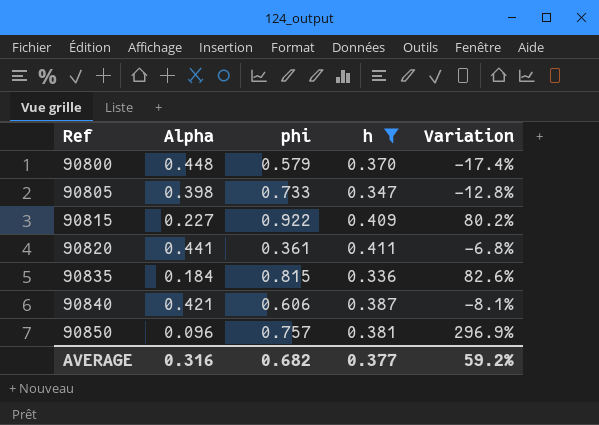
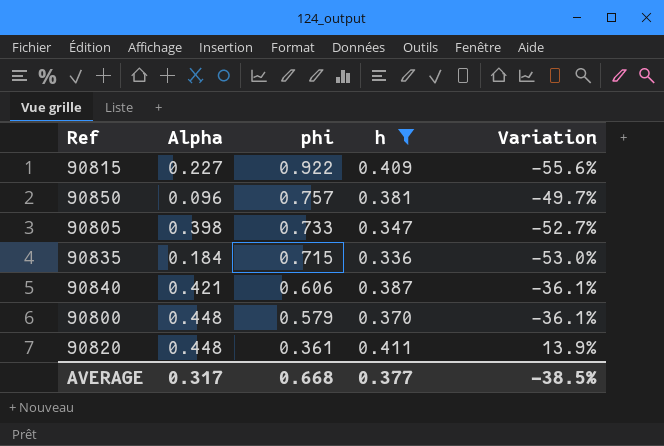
row order: Ref ascending -> phi descending
column Variation | formula: ([h] - [Alpha]) / [Alpha] -> ([h] - [phi]) / [phi]
90835 | phi: 0.815 -> 0.715
90820 | Alpha: 0.441 -> 0.448
AVERAGE | Alpha: 0.316 -> 0.317
AVERAGE | phi: 0.682 -> 0.668
AVERAGE | Variation: 59.2% -> -38.5%

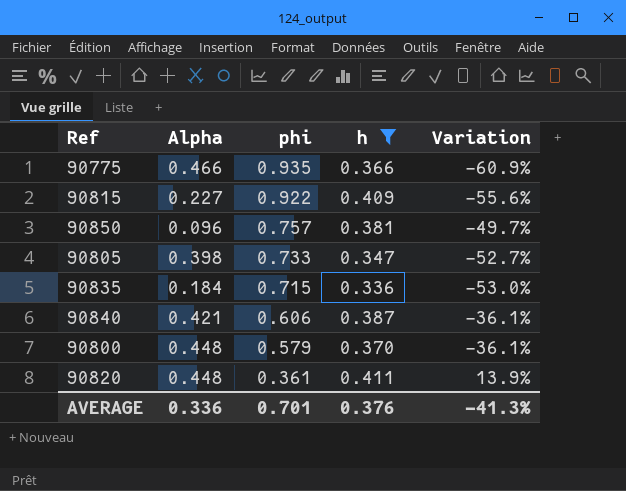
row 90775: none -> 0.466 | 0.935 | 0.366 | -60.9%
AVERAGE | Alpha: 0.317 -> 0.336
AVERAGE | phi: 0.668 -> 0.701
AVERAGE | h: 0.377 -> 0.376
AVERAGE | Variation: -38.5% -> -41.3%

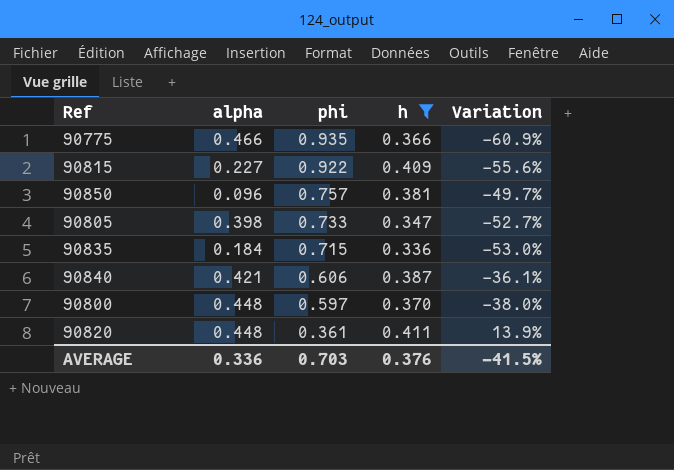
column name: Alpha -> alpha
90800 | phi: 0.579 -> 0.597
90800 | Variation: -36.1% -> -38.0%
AVERAGE | phi: 0.701 -> 0.703
AVERAGE | Variation: -41.3% -> -41.5%

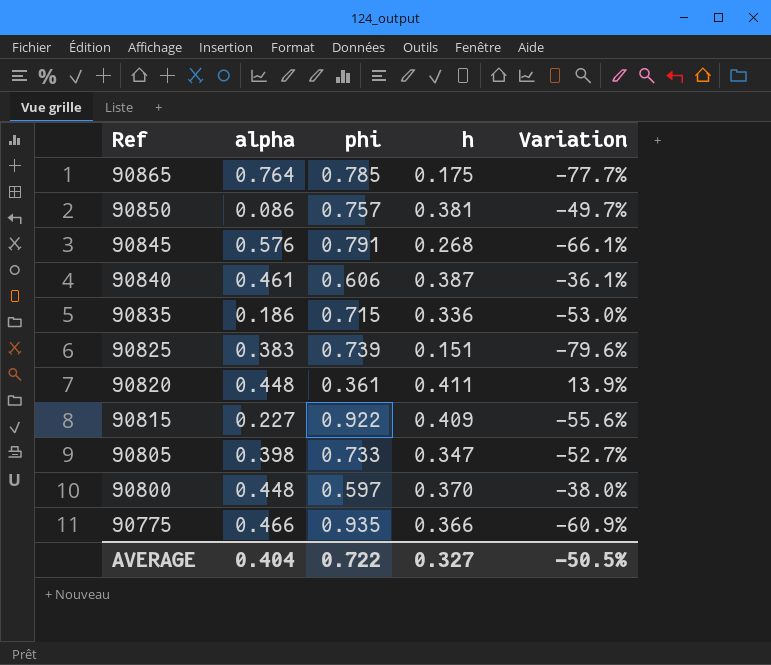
filter: h >= 0.336 -> none
row order: phi descending -> Ref descending
90850 | alpha: 0.096 -> 0.086
90840 | alpha: 0.421 -> 0.461
90835 | alpha: 0.184 -> 0.186
AVERAGE | alpha: 0.336 -> 0.404
AVERAGE | phi: 0.703 -> 0.722
AVERAGE | h: 0.376 -> 0.327
AVERAGE | Variation: -41.5% -> -50.5%

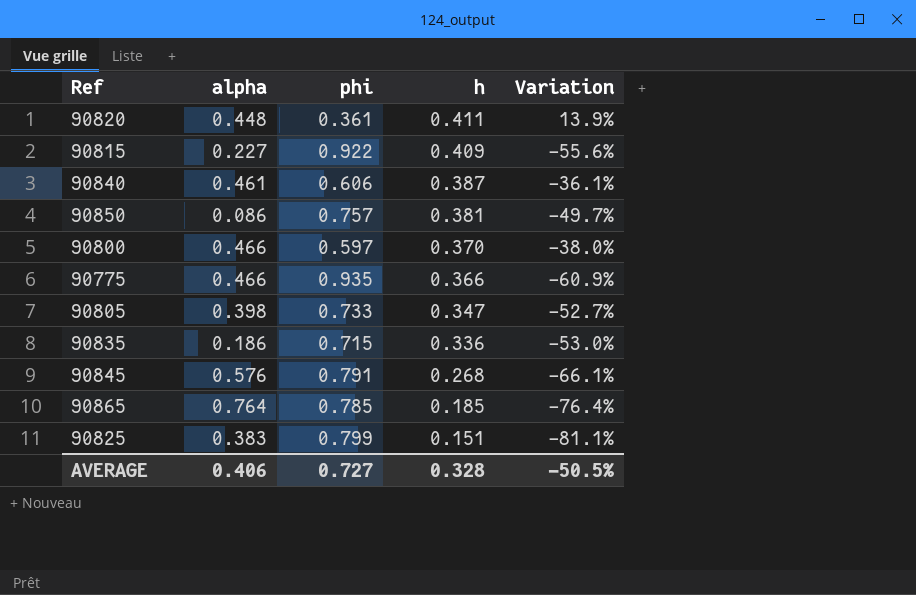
row order: Ref descending -> h descending
90800 | alpha: 0.448 -> 0.466
90865 | h: 0.175 -> 0.185
90865 | Variation: -77.7% -> -76.4%
90825 | phi: 0.739 -> 0.799
90825 | Variation: -79.6% -> -81.1%
AVERAGE | alpha: 0.404 -> 0.406
AVERAGE | phi: 0.722 -> 0.727
AVERAGE | h: 0.327 -> 0.328

